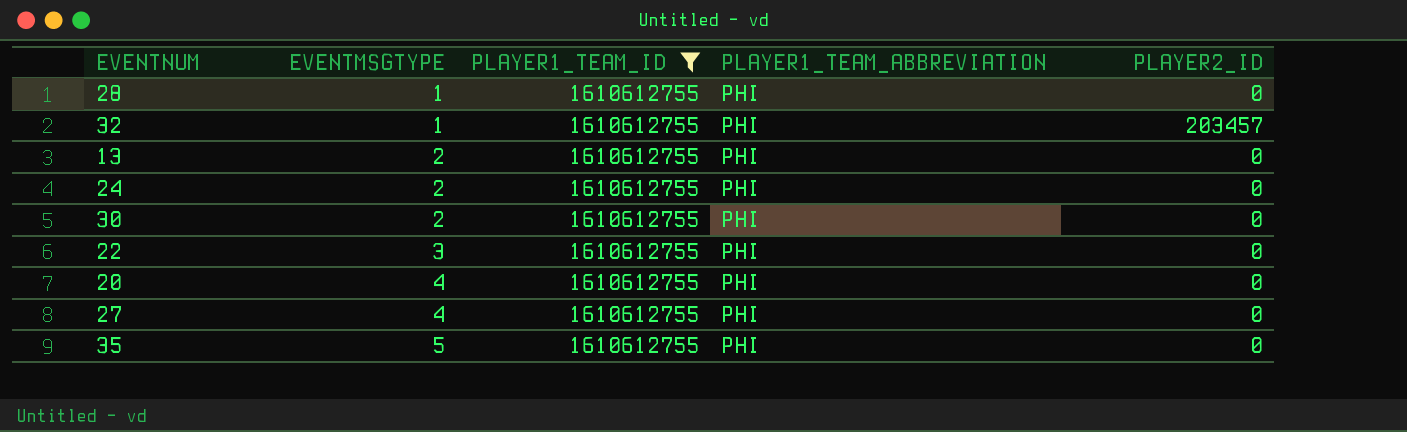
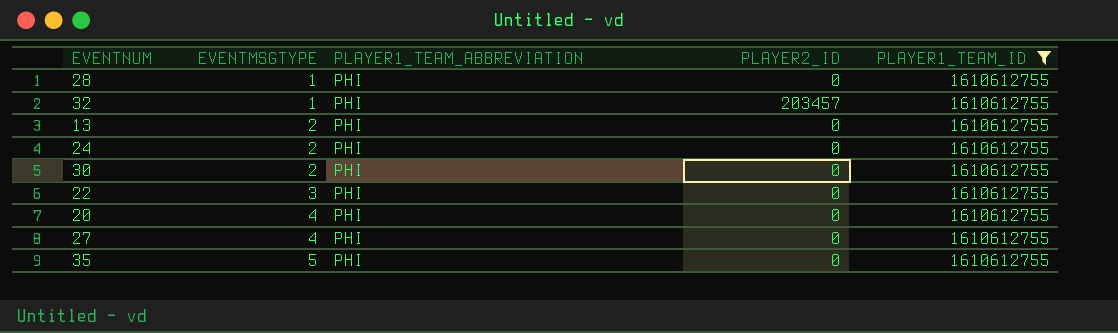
column PLAYER1_TEAM_ID | position: 3 -> 5

